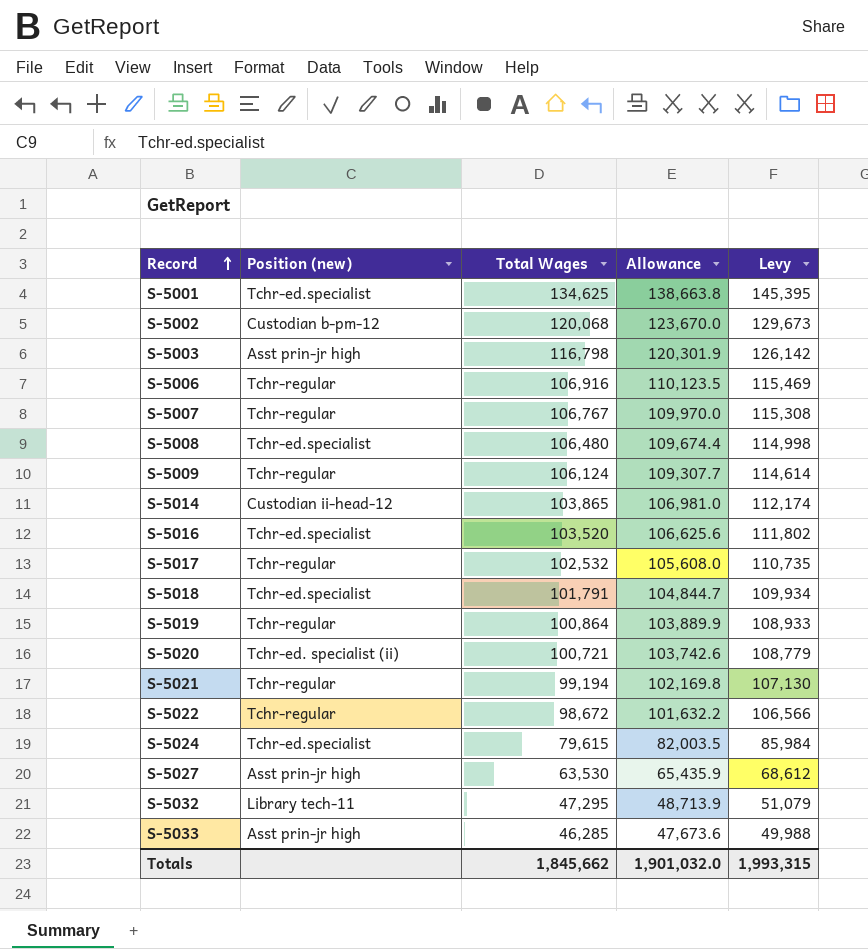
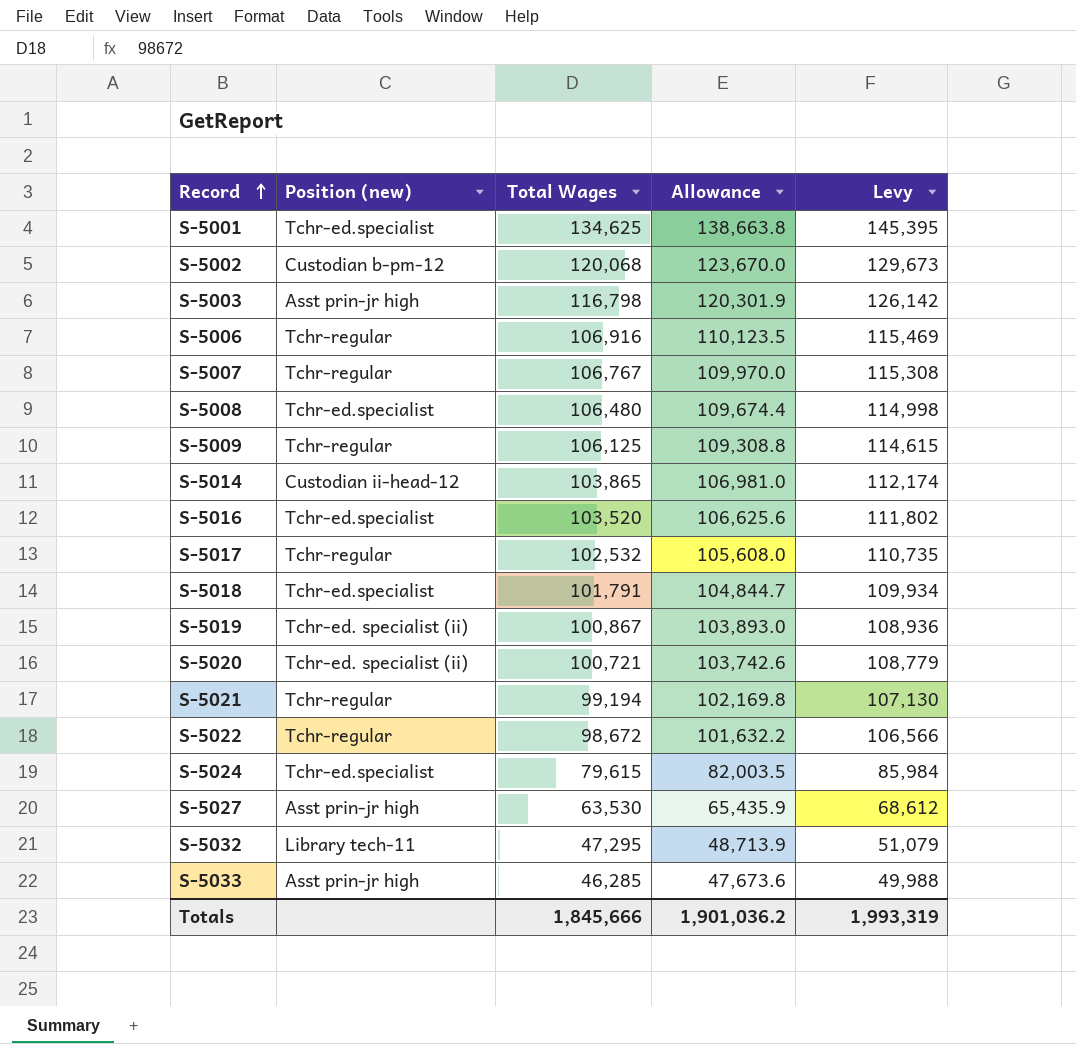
S-5009 | Total Wages: 106,124 -> 106,125
S-5009 | Allowance: 109,307.7 -> 109,308.8
S-5009 | Levy: 114,614 -> 114,615
S-5019 | Position (new): Tchr-regular -> Tchr-ed. specialist (ii)
S-5019 | Total Wages: 100,864 -> 100,867
S-5019 | Allowance: 103,889.9 -> 103,893.0
S-5019 | Levy: 108,933 -> 108,936
Totals | Total Wages: 1,845,662 -> 1,845,666
Totals | Allowance: 1,901,032.0 -> 1,901,036.2
Totals | Levy: 1,993,315 -> 1,993,319

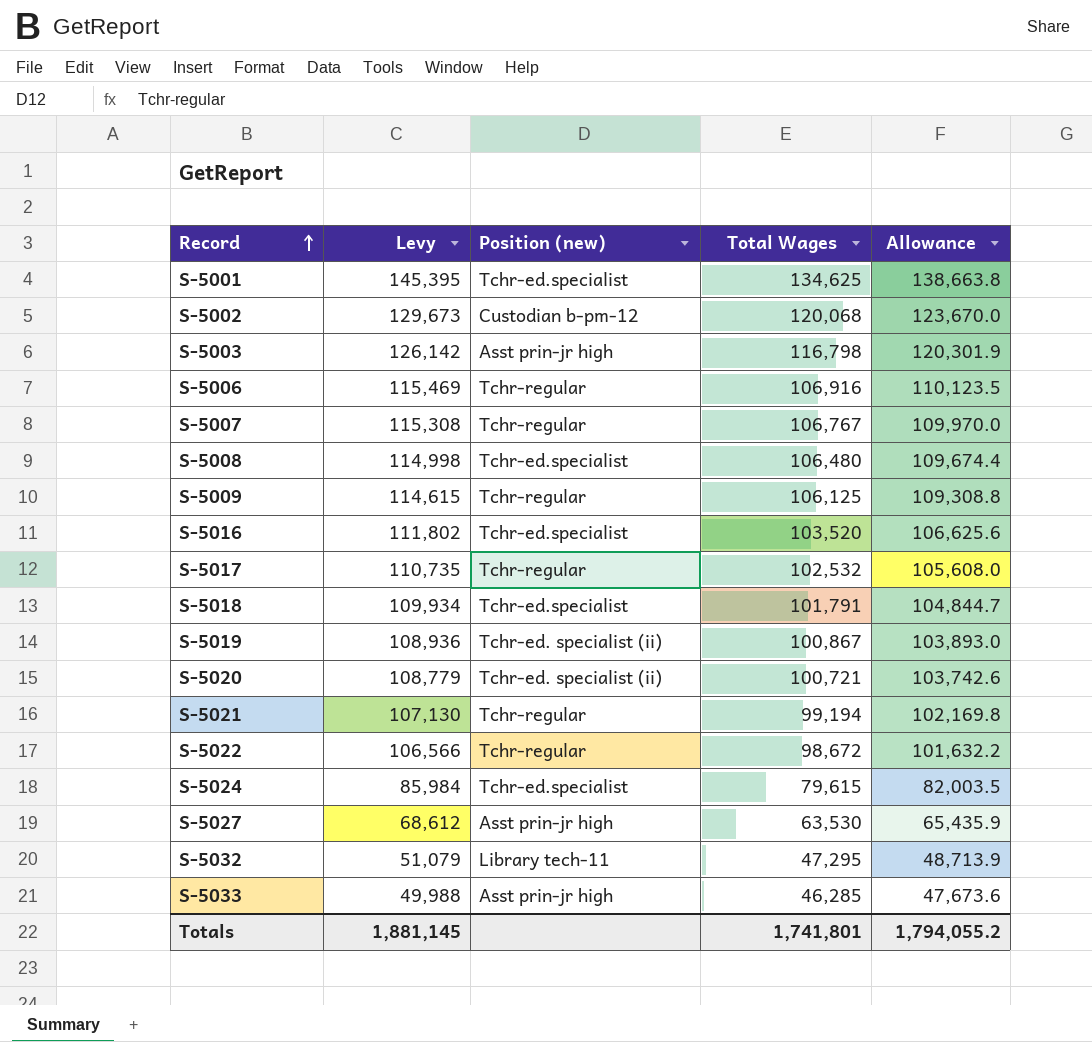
column Levy | position: 5 -> 2
row S-5014: Custodian ii-head-12 | 103,865 | 106,981.0 | 112,174 -> none
Totals | Levy: 1,993,319 -> 1,881,145
Totals | Total Wages: 1,845,666 -> 1,741,801
Totals | Allowance: 1,901,036.2 -> 1,794,055.2

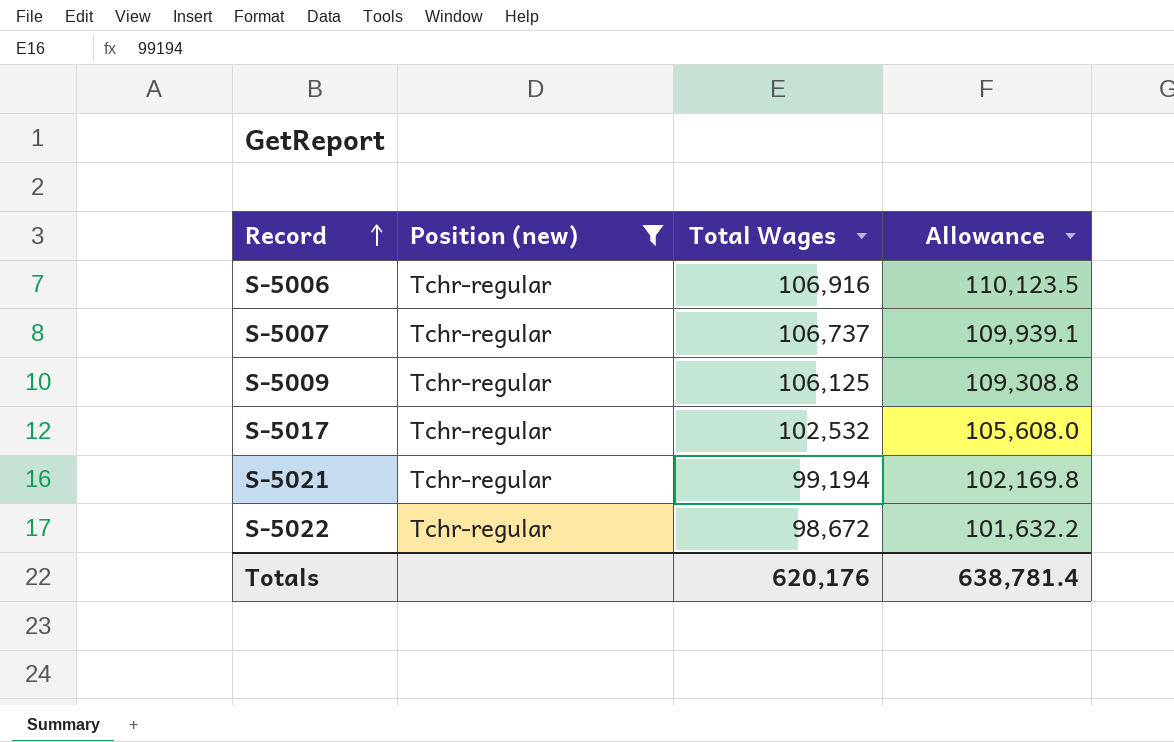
filter: none -> Position (new) = Tchr-regular
column Levy | formula: [Total Wages] * 1.08 -> none
S-5007 | Total Wages: 106,767 -> 106,737
S-5007 | Allowance: 109,970.0 -> 109,939.1
Totals | Total Wages: 1,741,801 -> 620,176
Totals | Allowance: 1,794,055.2 -> 638,781.4

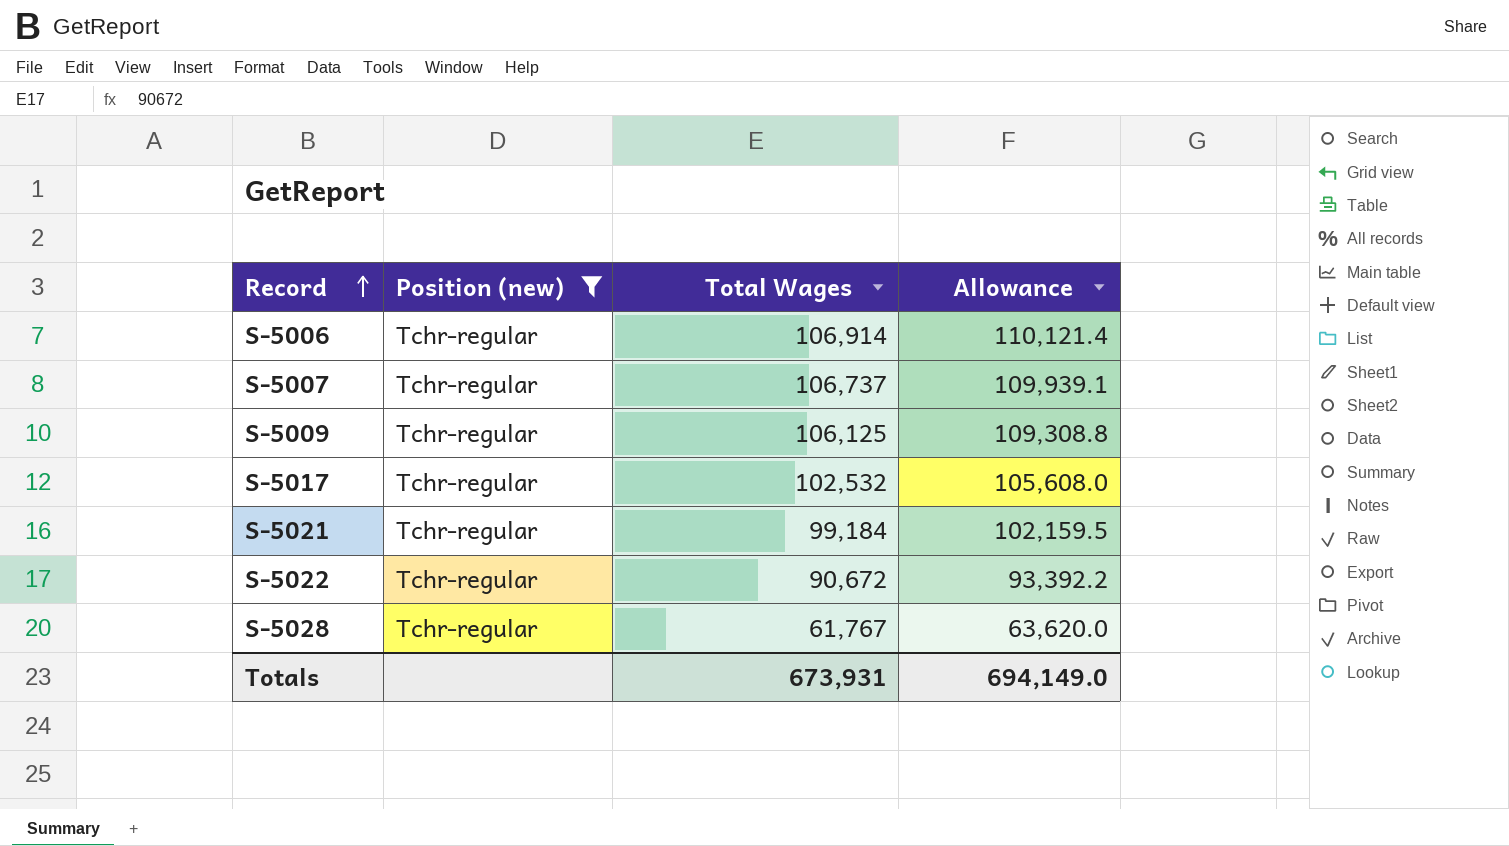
S-5006 | Total Wages: 106,916 -> 106,914
S-5006 | Allowance: 110,123.5 -> 110,121.4
S-5021 | Total Wages: 99,194 -> 99,184
S-5021 | Allowance: 102,169.8 -> 102,159.5
S-5022 | Total Wages: 98,672 -> 90,672
S-5022 | Allowance: 101,632.2 -> 93,392.2
row S-5028: none -> Tchr-regular | 61,767 | 63,620.0
Totals | Total Wages: 620,176 -> 673,931
Totals | Allowance: 638,781.4 -> 694,149.0

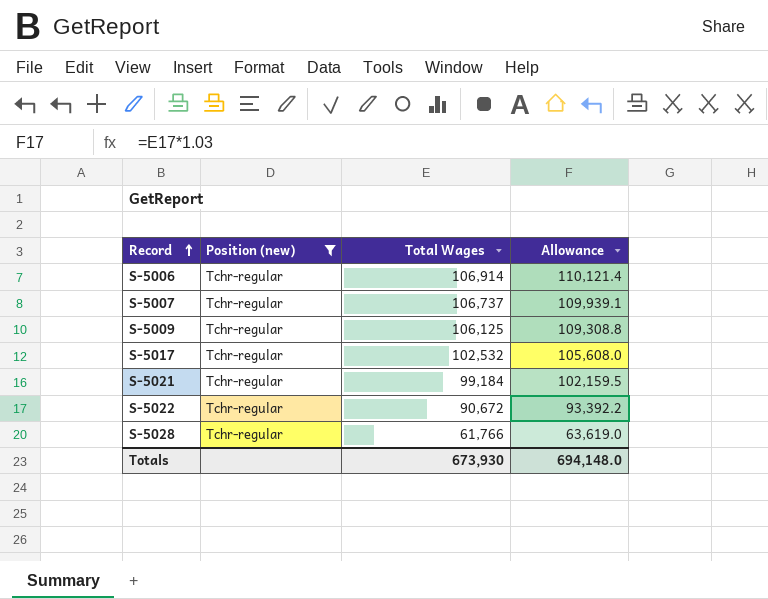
S-5028 | Total Wages: 61,767 -> 61,766
S-5028 | Allowance: 63,620.0 -> 63,619.0
Totals | Total Wages: 673,931 -> 673,930
Totals | Allowance: 694,149.0 -> 694,148.0

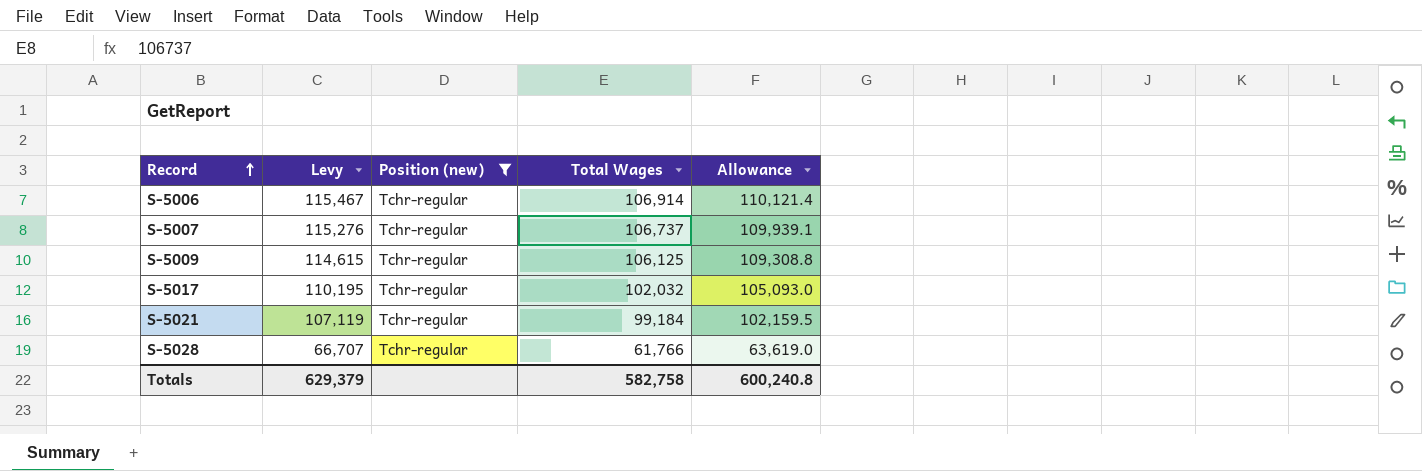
column Levy | formula: none -> [Total Wages] * 1.08
row S-5022: Tchr-regular | 90,672 | 93,392.2 -> none
S-5017 | Total Wages: 102,532 -> 102,032
S-5017 | Allowance: 105,608.0 -> 105,093.0
Totals | Total Wages: 673,930 -> 582,758
Totals | Allowance: 694,148.0 -> 600,240.8

